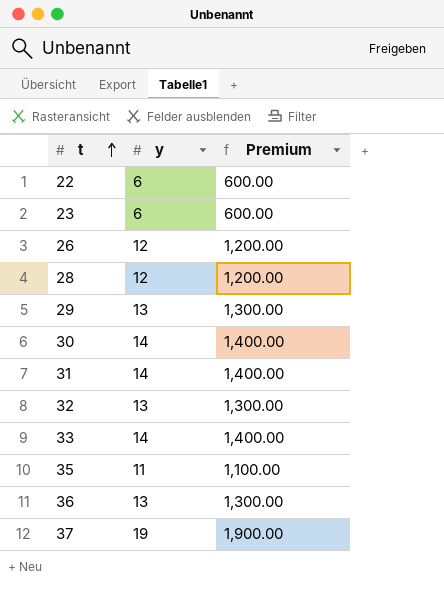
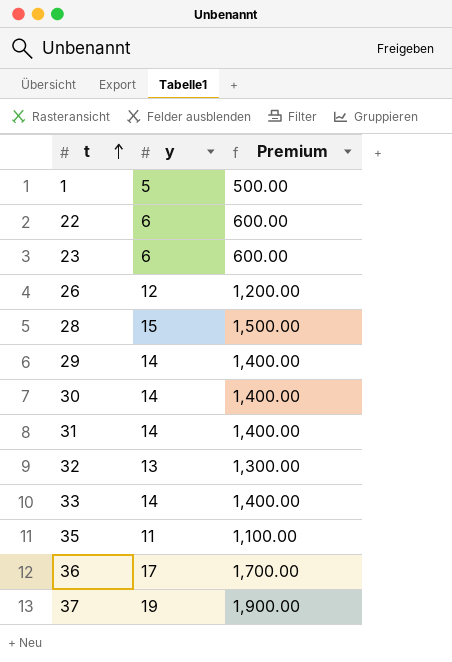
row 1: none -> 5 | 500.00
28 | y: 12 -> 15
28 | Premium: 1,200.00 -> 1,500.00
29 | y: 13 -> 14
29 | Premium: 1,300.00 -> 1,400.00
36 | y: 13 -> 17
36 | Premium: 1,300.00 -> 1,700.00

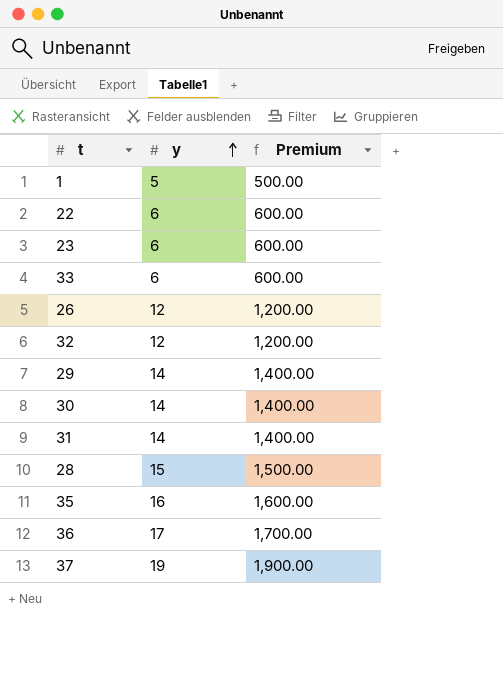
row order: t ascending -> y ascending
33 | y: 14 -> 6
33 | Premium: 1,400.00 -> 600.00
32 | y: 13 -> 12
32 | Premium: 1,300.00 -> 1,200.00
35 | y: 11 -> 16
35 | Premium: 1,100.00 -> 1,600.00

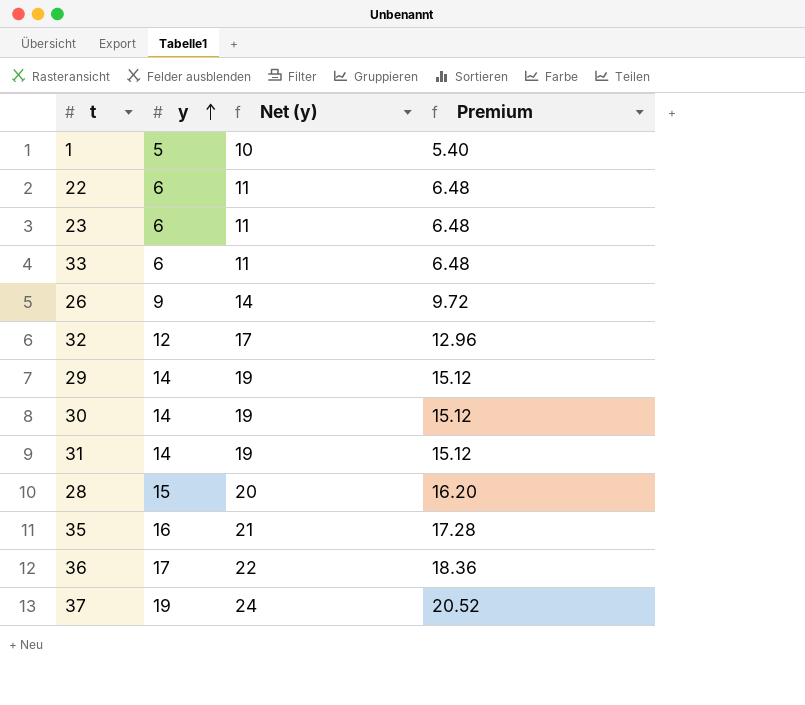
column Net (y) | formula: none -> [y] + 5
column Premium | formula: [y] * 100 -> [y] * 1.08
26 | y: 12 -> 9

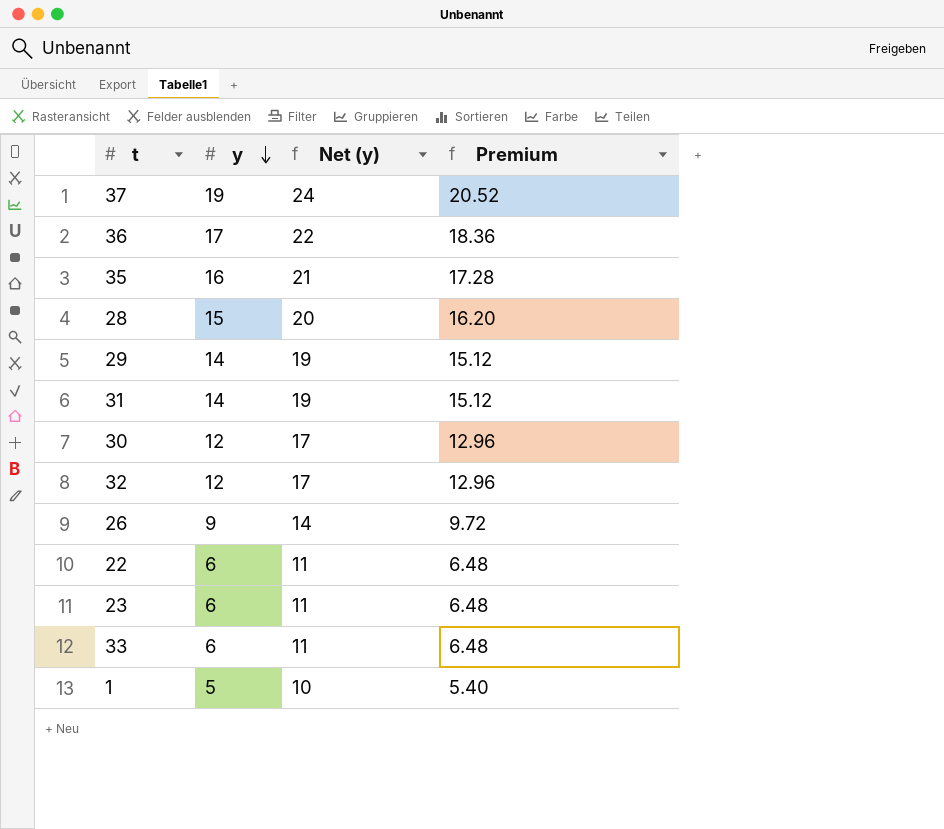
row order: y ascending -> y descending
30 | y: 14 -> 12
30 | Net (y): 19 -> 17
30 | Premium: 15.12 -> 12.96

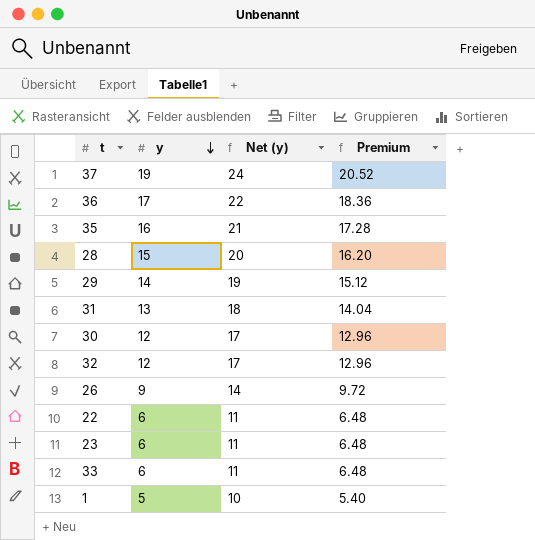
31 | y: 14 -> 13
31 | Net (y): 19 -> 18
31 | Premium: 15.12 -> 14.04

